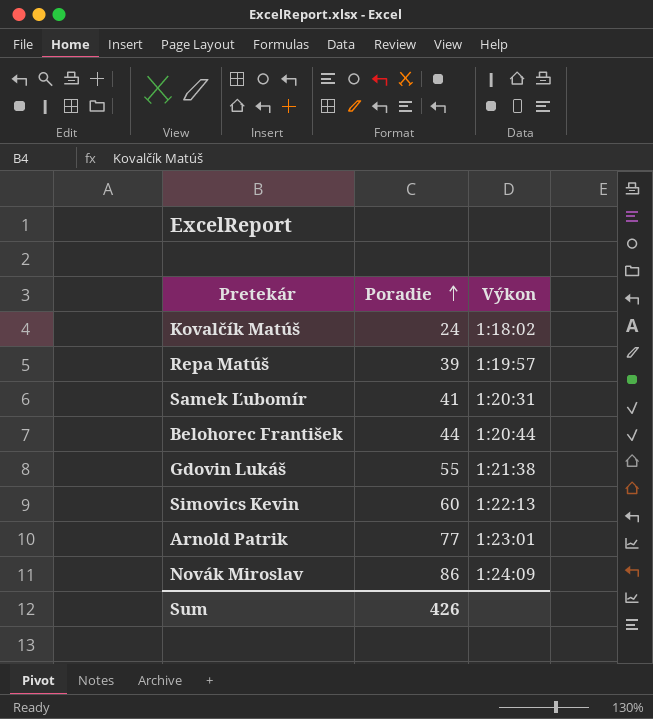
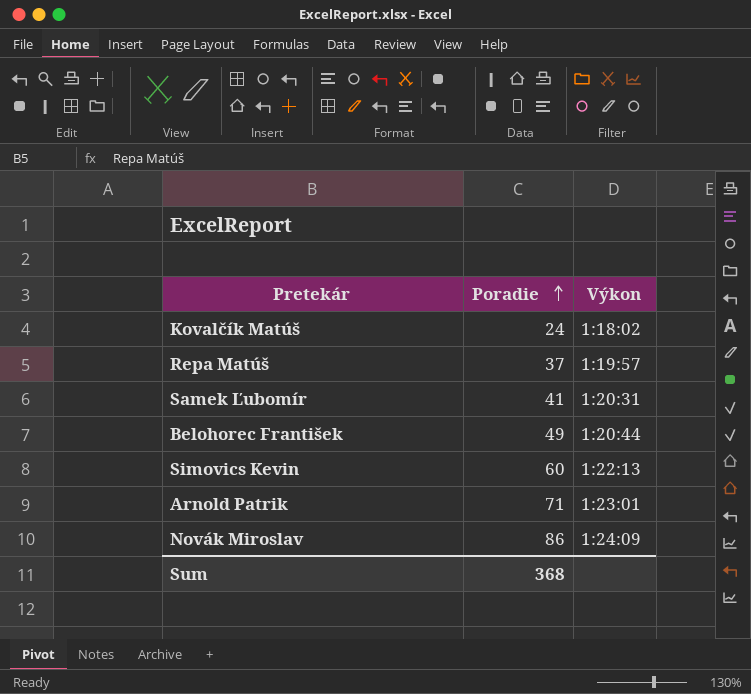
row Gdovin Lukáš: 55 | 1:21:38 -> none
Repa Matúš | Poradie: 39 -> 37
Belohorec František | Poradie: 44 -> 49
Arnold Patrik | Poradie: 77 -> 71
Sum | Poradie: 426 -> 368

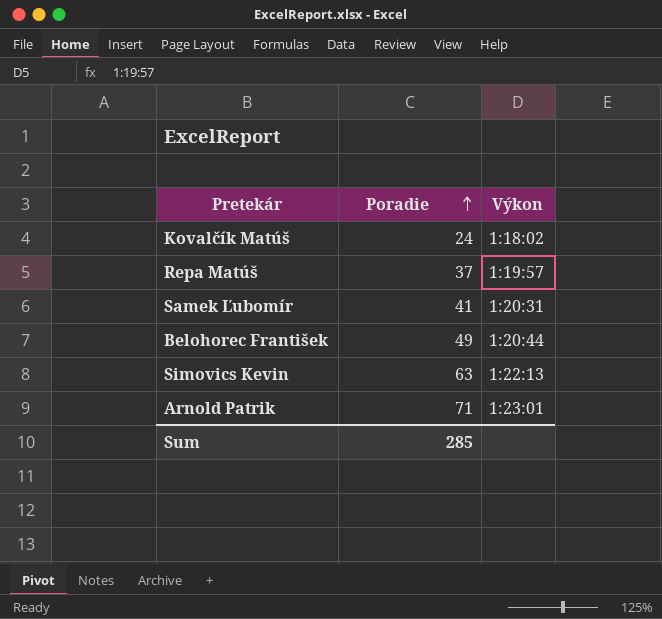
row Novák Miroslav: 86 | 1:24:09 -> none
Simovics Kevin | Poradie: 60 -> 63
Sum | Poradie: 368 -> 285

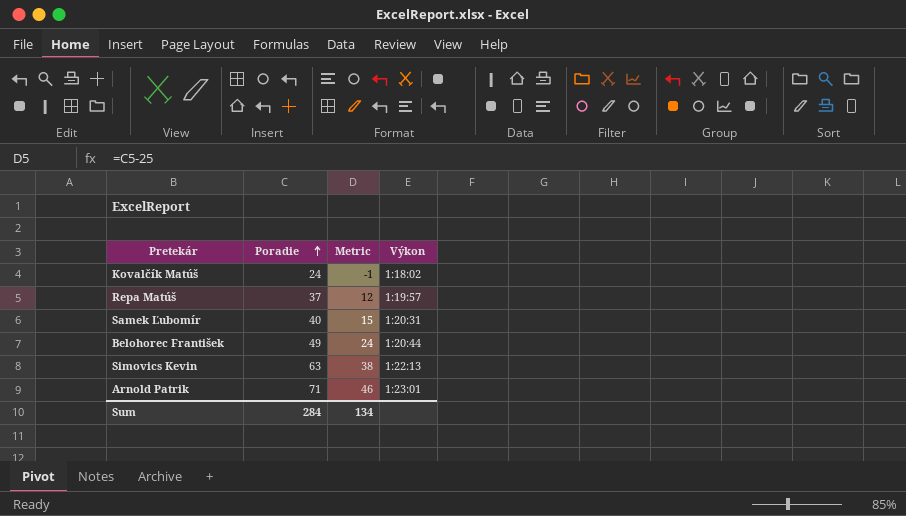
column Metric | formula: none -> [Poradie] - 25
Samek Ľubomír | Poradie: 41 -> 40
Sum | Poradie: 285 -> 284

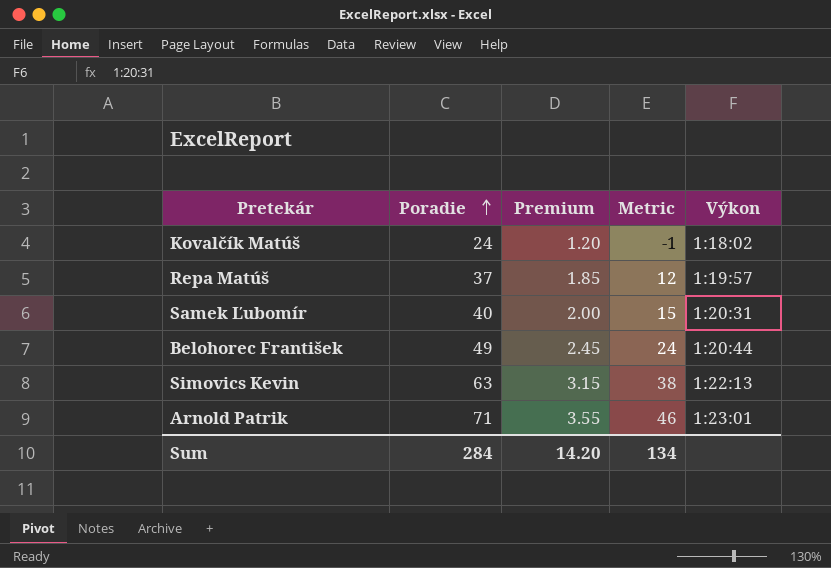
column Premium | formula: none -> [Poradie] * 0.05

